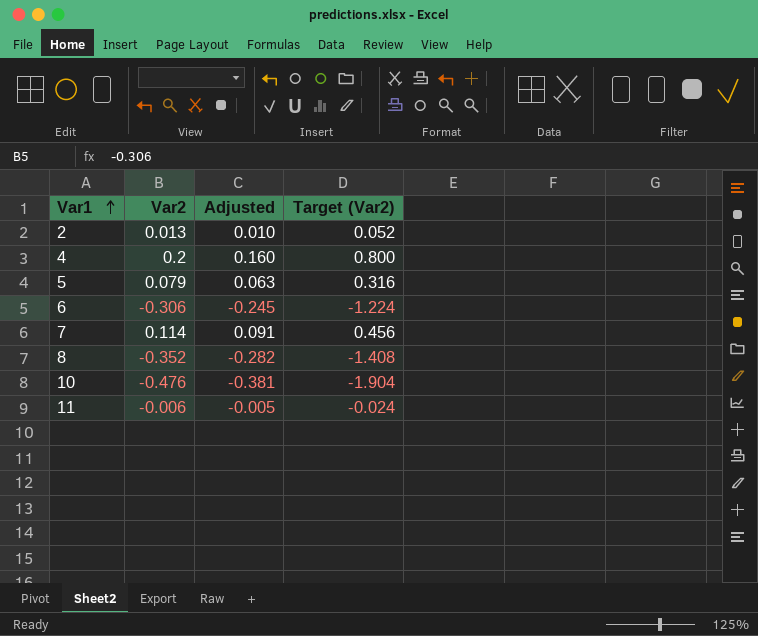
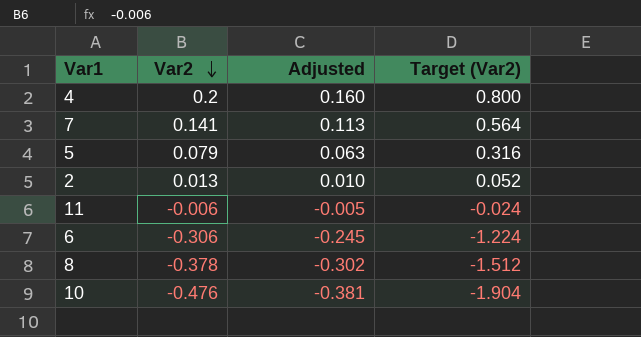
row order: Var1 ascending -> Var2 descending
7 | Var2: 0.114 -> 0.141
7 | Adjusted: 0.091 -> 0.113
7 | Target (Var2): 0.456 -> 0.564
8 | Var2: -0.352 -> -0.378
8 | Adjusted: -0.282 -> -0.302
8 | Target (Var2): -1.408 -> -1.512

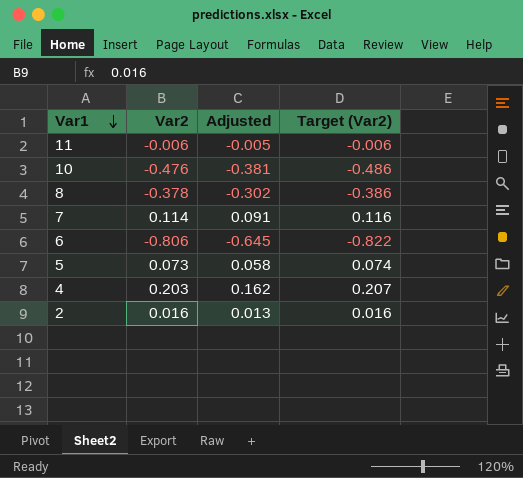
row order: Var2 descending -> Var1 descending
column Target (Var2) | formula: [Var2] * 4 -> [Var2] * 1.02
7 | Var2: 0.141 -> 0.114
7 | Adjusted: 0.113 -> 0.091
6 | Var2: -0.306 -> -0.806
6 | Adjusted: -0.245 -> -0.645
5 | Var2: 0.079 -> 0.073
5 | Adjusted: 0.063 -> 0.058
4 | Var2: 0.2 -> 0.203
4 | Adjusted: 0.160 -> 0.162
2 | Var2: 0.013 -> 0.016
2 | Adjusted: 0.010 -> 0.013

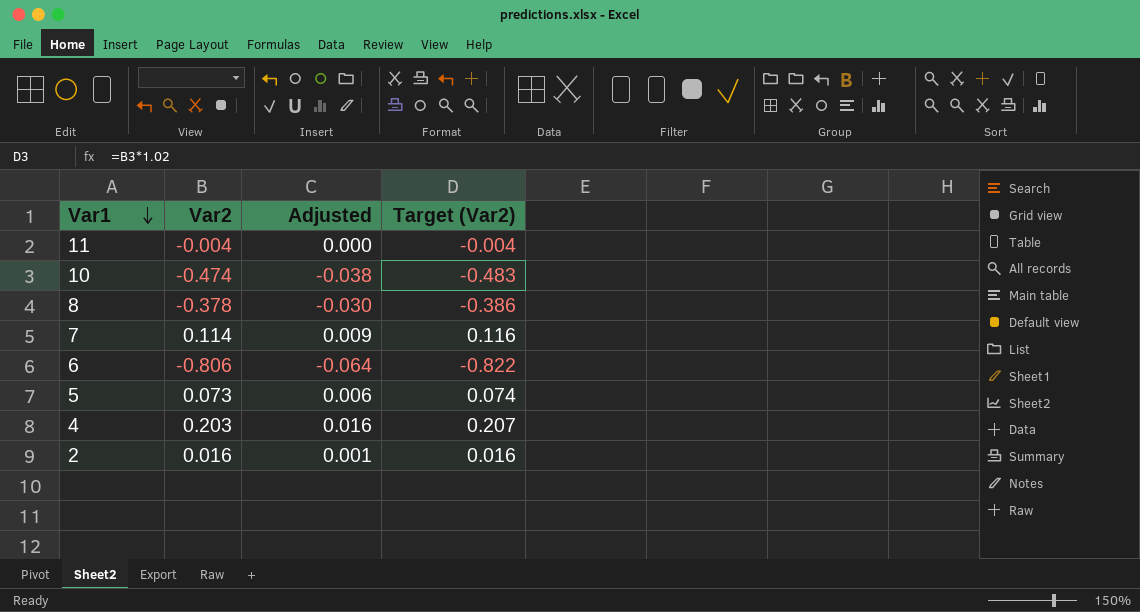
column Adjusted | formula: [Var2] * 0.8 -> [Var2] * 0.08
11 | Var2: -0.006 -> -0.004
11 | Target (Var2): -0.006 -> -0.004
10 | Var2: -0.476 -> -0.474
10 | Target (Var2): -0.486 -> -0.483

